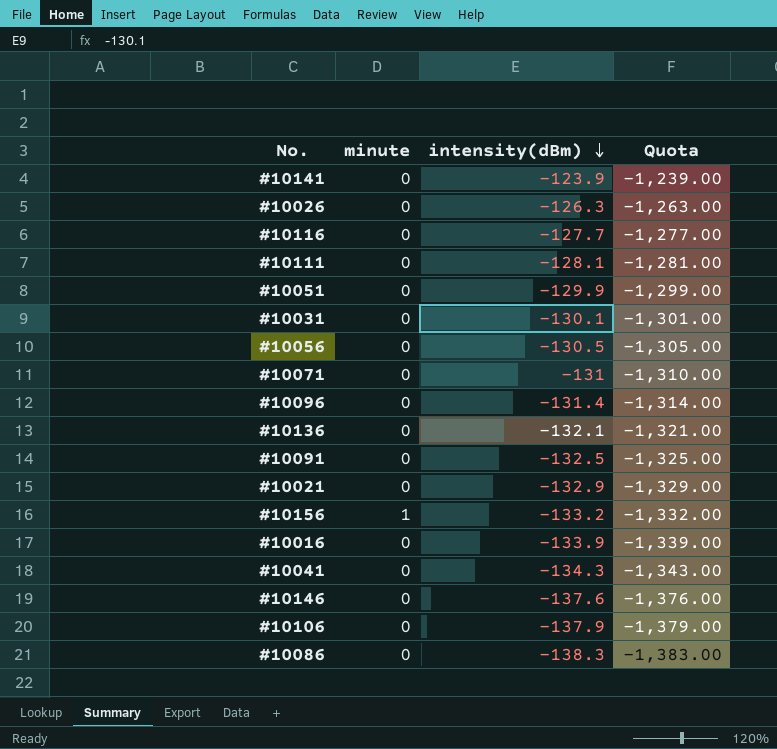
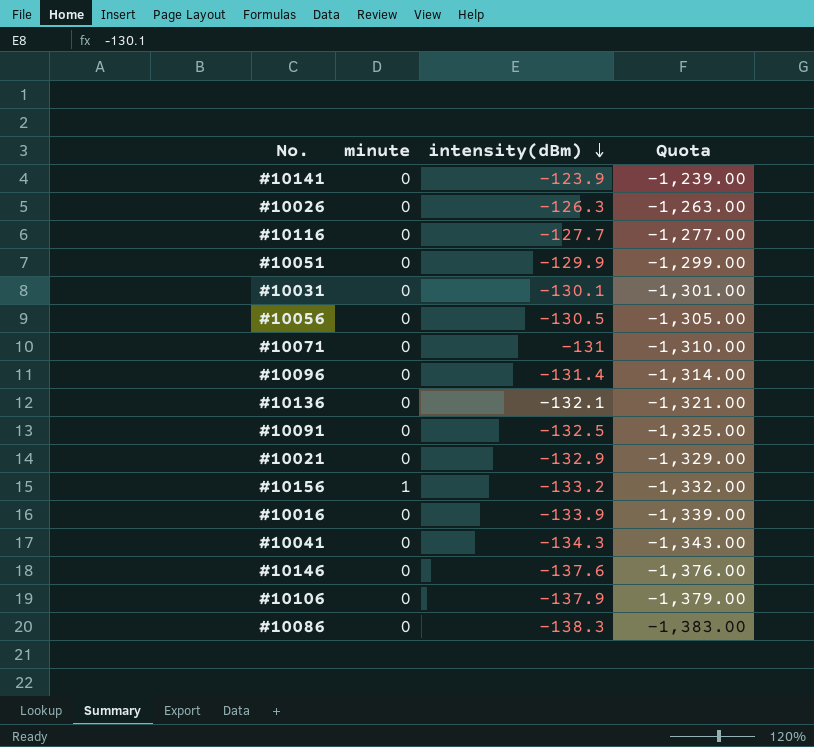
row #10111: 0 | -128.1 | -1,281.00 -> none

